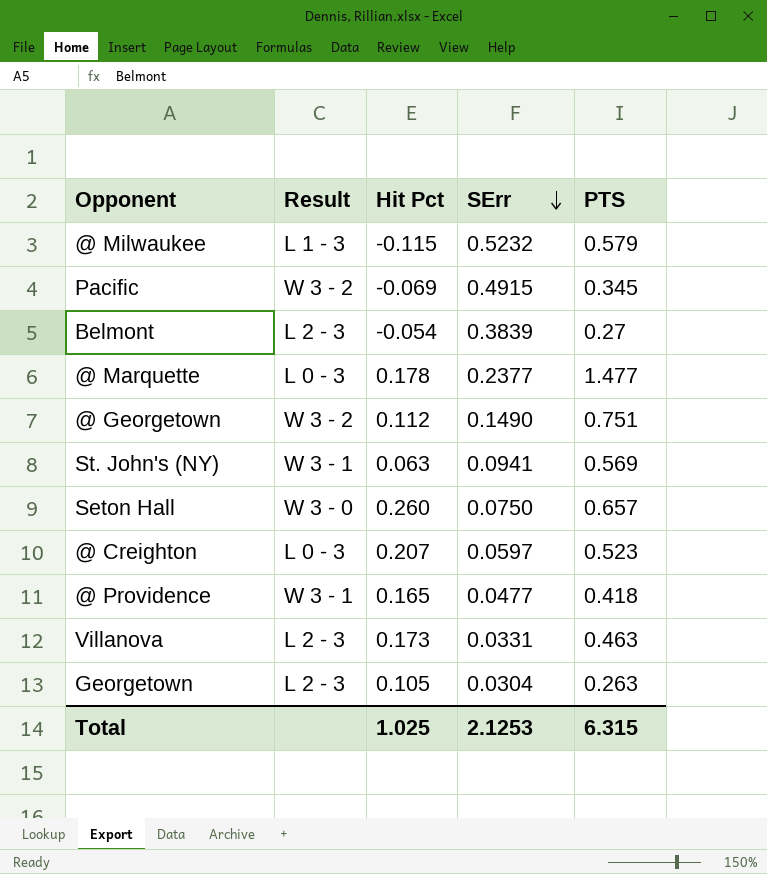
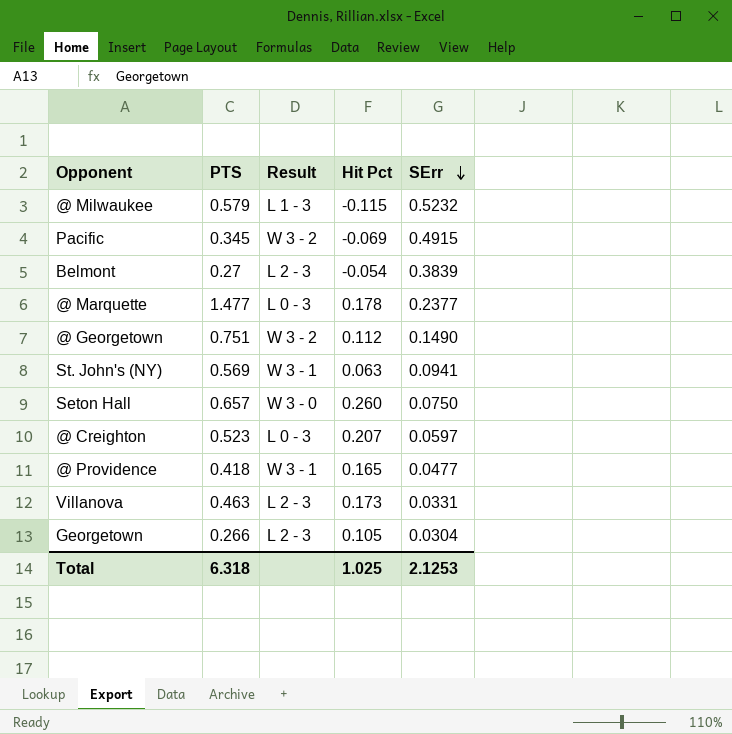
column PTS | position: 5 -> 2
Georgetown | PTS: 0.263 -> 0.266
Total | PTS: 6.315 -> 6.318

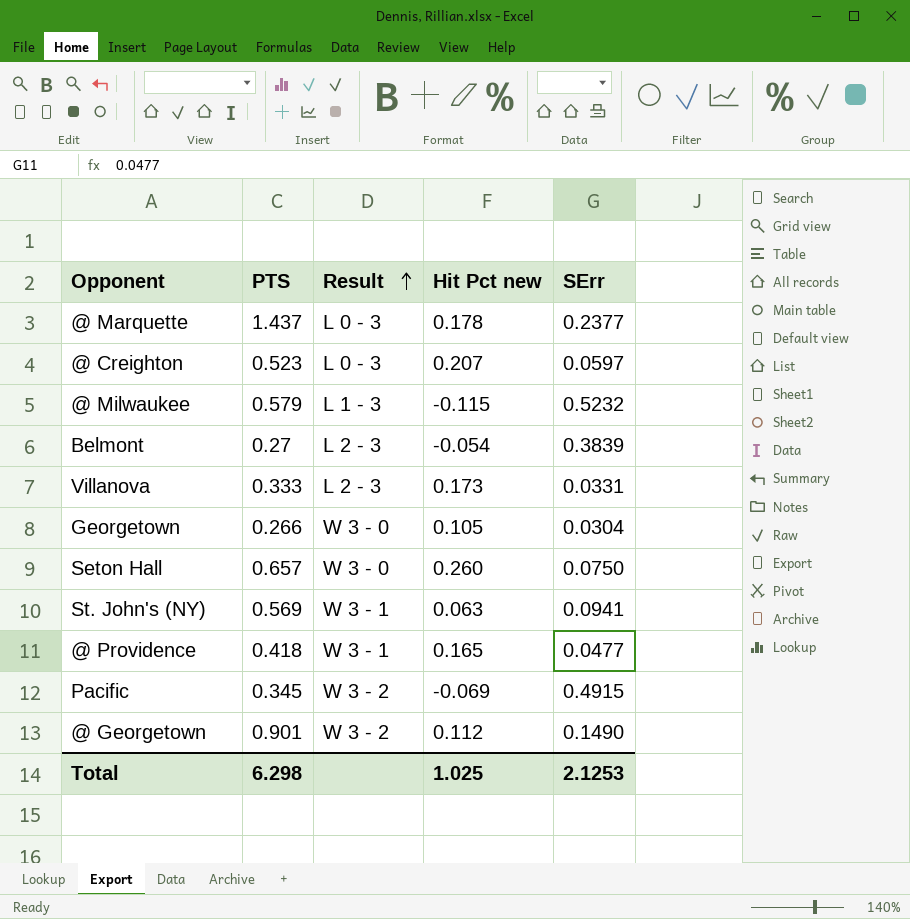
row order: SErr descending -> Result ascending
column name: Hit Pct -> Hit Pct new
@ Marquette | PTS: 1.477 -> 1.437
Villanova | PTS: 0.463 -> 0.333
Georgetown | Result: L 2 - 3 -> W 3 - 0
@ Georgetown | PTS: 0.751 -> 0.901
Total | PTS: 6.318 -> 6.298

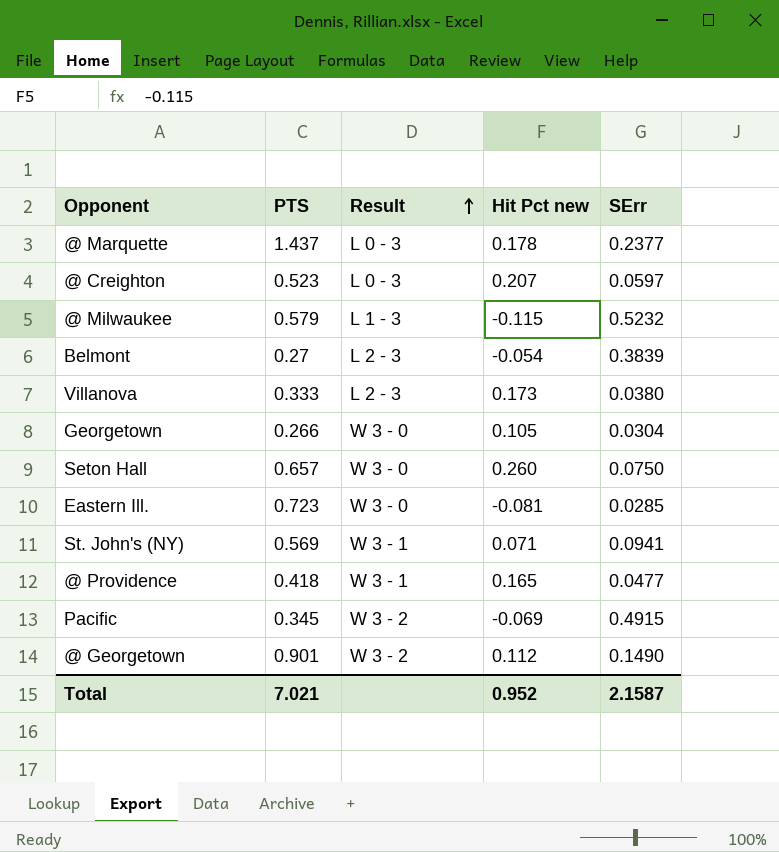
Villanova | SErr: 0.0331 -> 0.0380
row Eastern Ill.: none -> 0.723 | W 3 - 0 | -0.081 | 0.0285
St. John's (NY) | Hit Pct new: 0.063 -> 0.071
Total | PTS: 6.298 -> 7.021
Total | Hit Pct new: 1.025 -> 0.952
Total | SErr: 2.1253 -> 2.1587

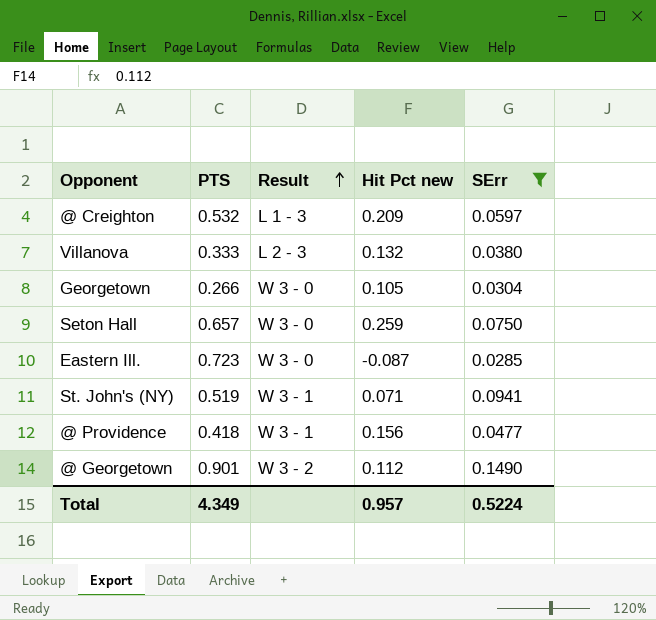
filter: none -> SErr <= 0.1490
@ Creighton | PTS: 0.523 -> 0.532
@ Creighton | Result: L 0 - 3 -> L 1 - 3
@ Creighton | Hit Pct new: 0.207 -> 0.209
Villanova | Hit Pct new: 0.173 -> 0.132
Seton Hall | Hit Pct new: 0.260 -> 0.259
Eastern Ill. | Hit Pct new: -0.081 -> -0.087
St. John's (NY) | PTS: 0.569 -> 0.519
@ Providence | Hit Pct new: 0.165 -> 0.156
Total | PTS: 7.021 -> 4.349
Total | Hit Pct new: 0.952 -> 0.957
Total | SErr: 2.1587 -> 0.5224

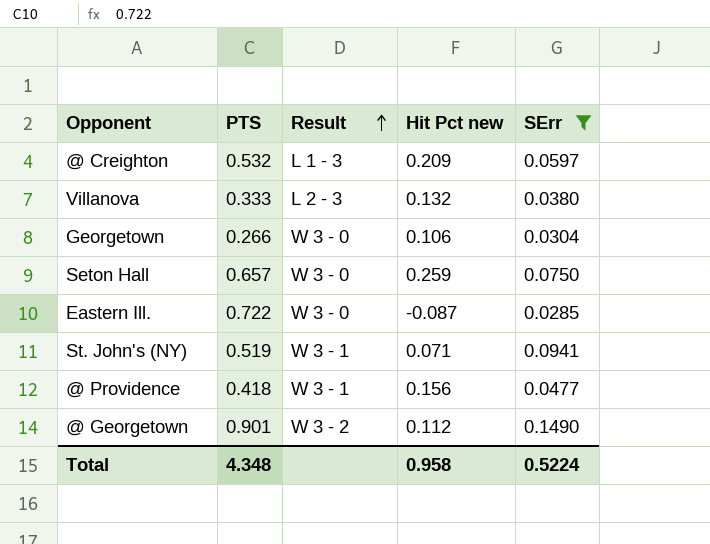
Georgetown | Hit Pct new: 0.105 -> 0.106
Eastern Ill. | PTS: 0.723 -> 0.722
Total | PTS: 4.349 -> 4.348
Total | Hit Pct new: 0.957 -> 0.958

